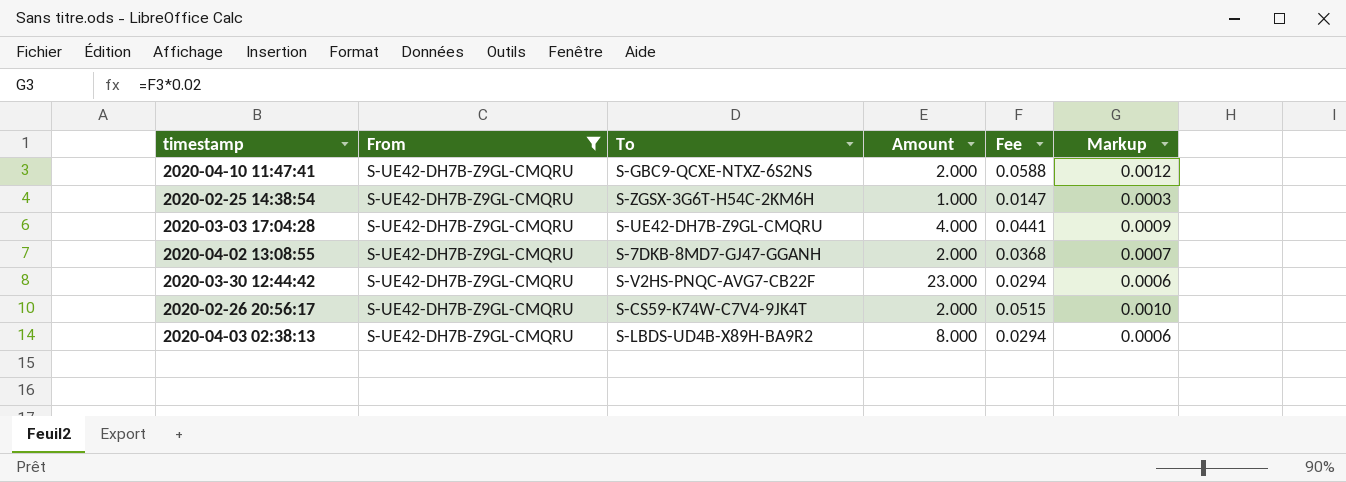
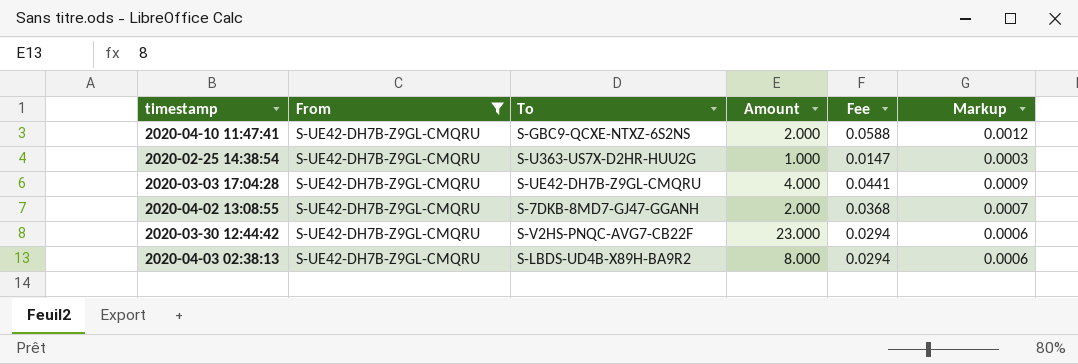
row 2020-02-26 20:56:17: S-UE42-DH7B-Z9GL-CMQRU | S-CS59-K74W-C7V4-9JK4T | 2.000 | 0.0515 | 0.0010 -> none
2020-02-25 14:38:54 | To: S-ZGSX-3G6T-H54C-2KM6H -> S-U363-US7X-D2HR-HUU2G

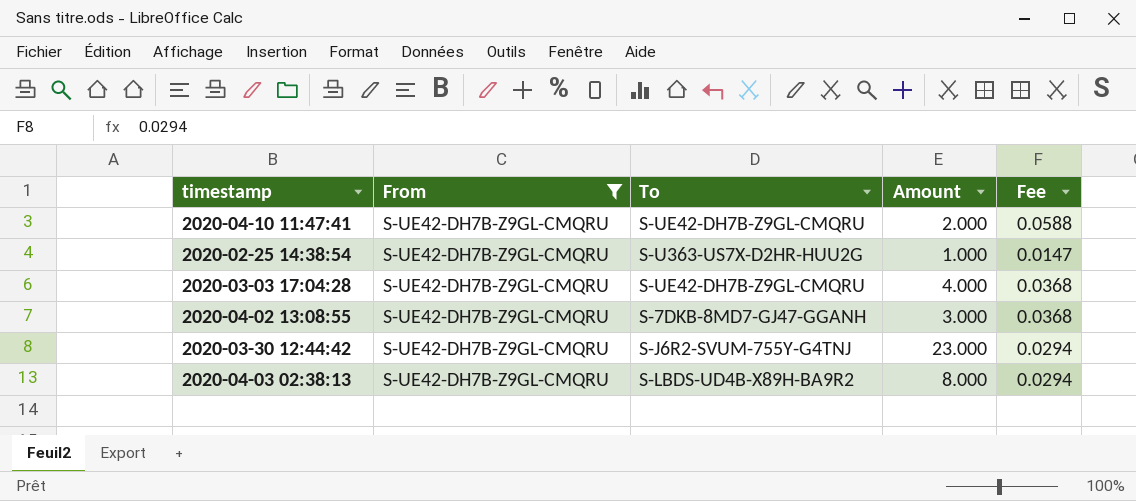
column Markup | formula: [Fee] * 0.02 -> none
2020-04-10 11:47:41 | To: S-GBC9-QCXE-NTXZ-6S2NS -> S-UE42-DH7B-Z9GL-CMQRU
2020-03-03 17:04:28 | Fee: 0.0441 -> 0.0368
2020-04-02 13:08:55 | Amount: 2.000 -> 3.000
2020-03-30 12:44:42 | To: S-V2HS-PNQC-AVG7-CB22F -> S-J6R2-SVUM-755Y-G4TNJ

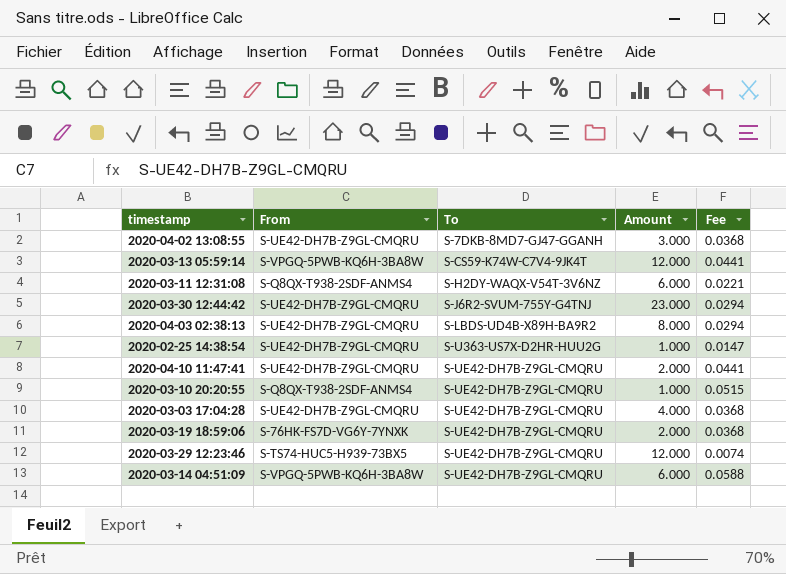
filter: From = S-UE42-DH7B-Z9GL-CMQRU -> none
row order: none -> To ascending
2020-04-10 11:47:41 | Fee: 0.0588 -> 0.0441

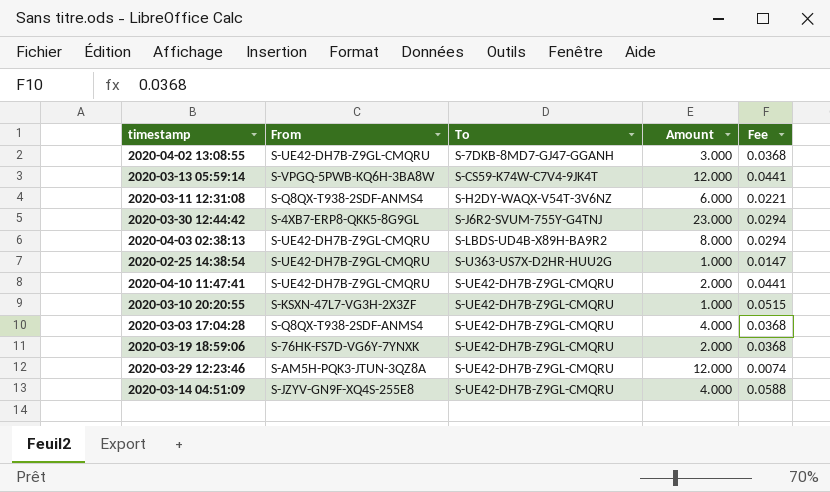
2020-03-30 12:44:42 | From: S-UE42-DH7B-Z9GL-CMQRU -> S-4XB7-ERP8-QKK5-8G9GL
2020-03-10 20:20:55 | From: S-Q8QX-T938-2SDF-ANMS4 -> S-KSXN-47L7-VG3H-2X3ZF
2020-03-03 17:04:28 | From: S-UE42-DH7B-Z9GL-CMQRU -> S-Q8QX-T938-2SDF-ANMS4
2020-03-29 12:23:46 | From: S-TS74-HUC5-H939-73BX5 -> S-AM5H-PQK3-JTUN-3QZ8A
2020-03-14 04:51:09 | From: S-VPGQ-5PWB-KQ6H-3BA8W -> S-JZYV-GN9F-XQ4S-255E8
2020-03-14 04:51:09 | Amount: 6.000 -> 4.000

